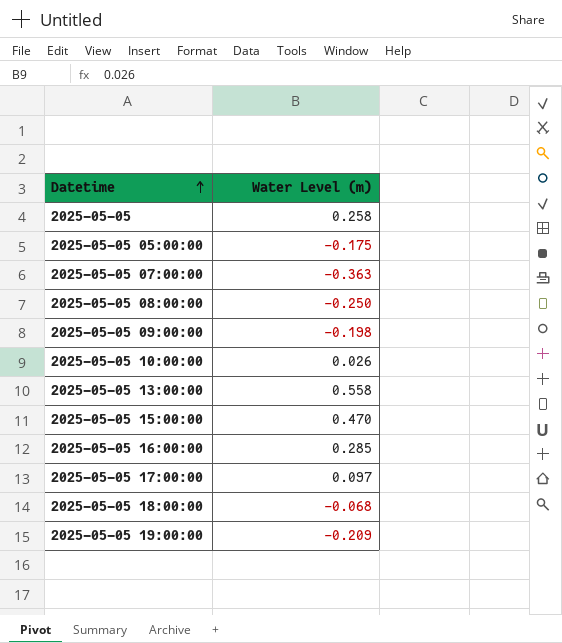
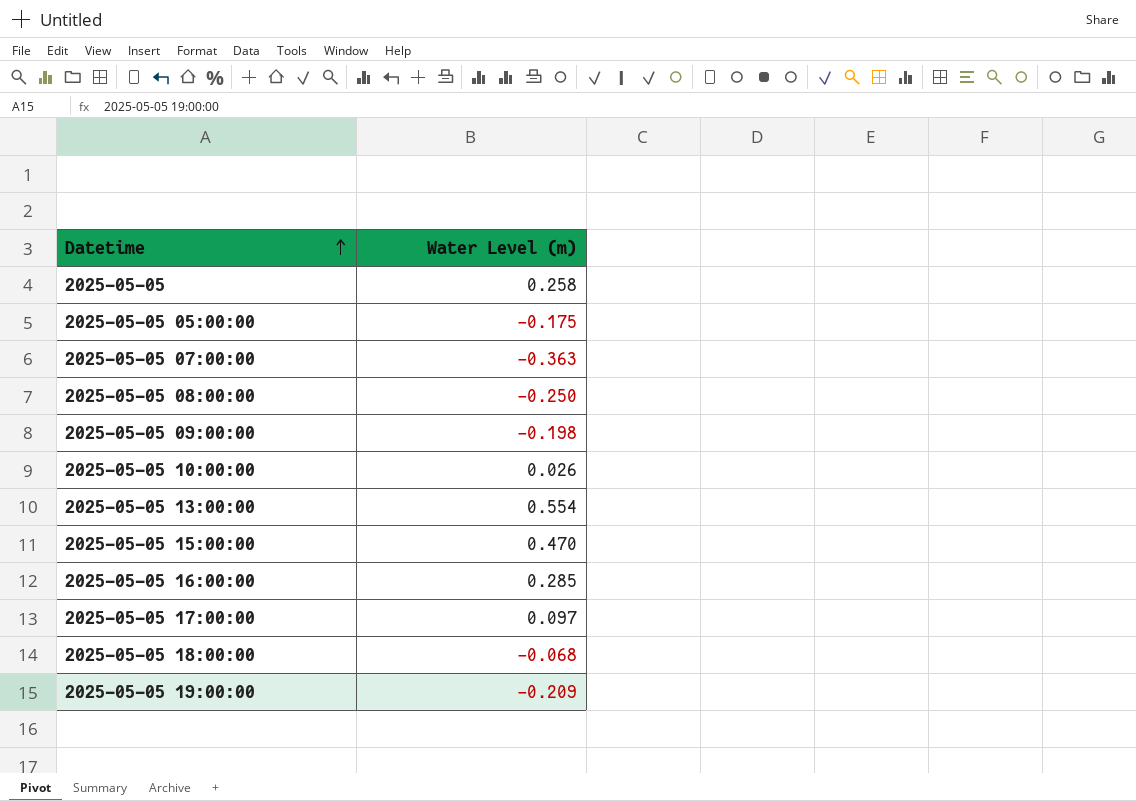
2025-05-05 13:00:00 | Water Level (m): 0.558 -> 0.554

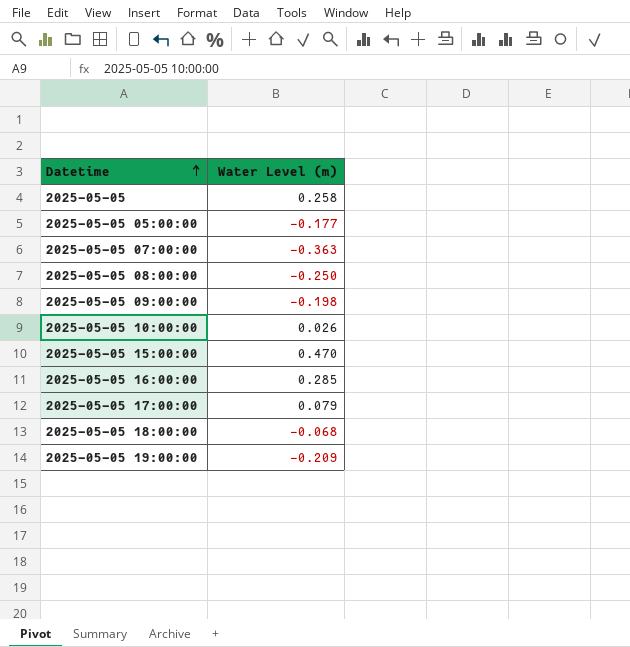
row 2025-05-05 13:00:00: 0.554 -> none
2025-05-05 05:00:00 | Water Level (m): -0.175 -> -0.177
2025-05-05 17:00:00 | Water Level (m): 0.097 -> 0.079

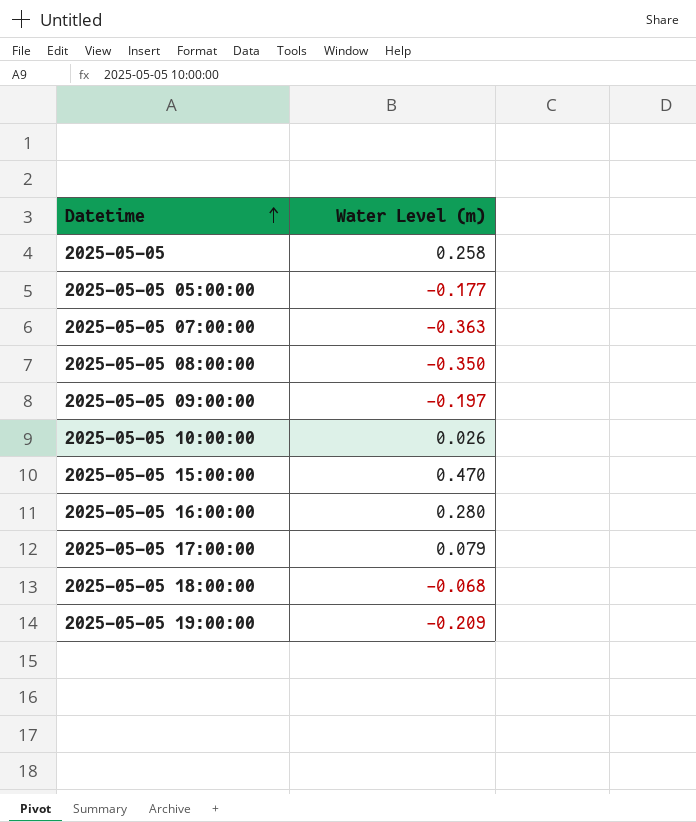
2025-05-05 08:00:00 | Water Level (m): -0.250 -> -0.350
2025-05-05 09:00:00 | Water Level (m): -0.198 -> -0.197
2025-05-05 16:00:00 | Water Level (m): 0.285 -> 0.280

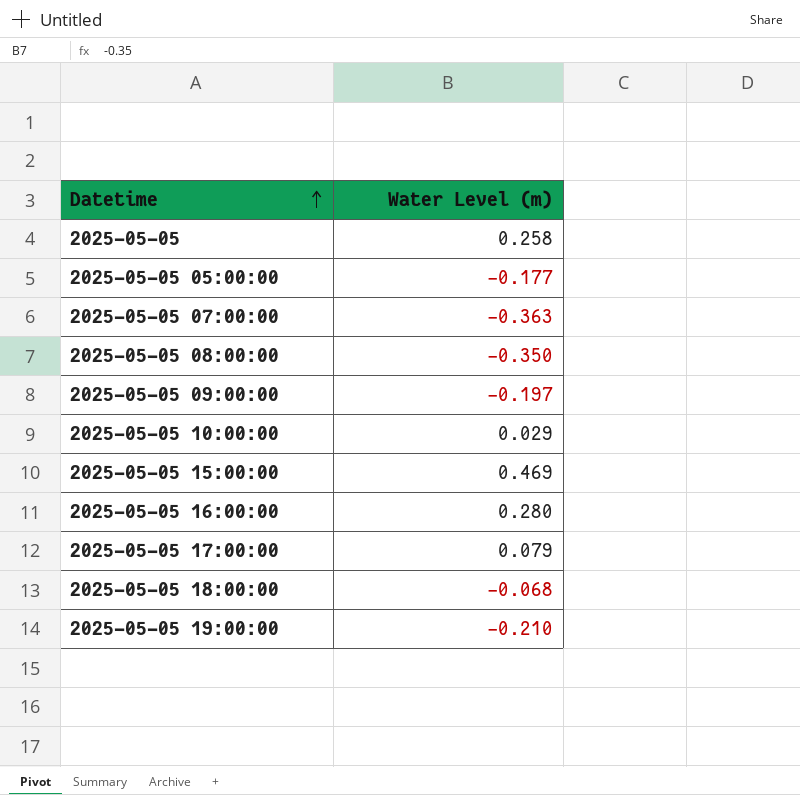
2025-05-05 10:00:00 | Water Level (m): 0.026 -> 0.029
2025-05-05 15:00:00 | Water Level (m): 0.470 -> 0.469
2025-05-05 19:00:00 | Water Level (m): -0.209 -> -0.210

